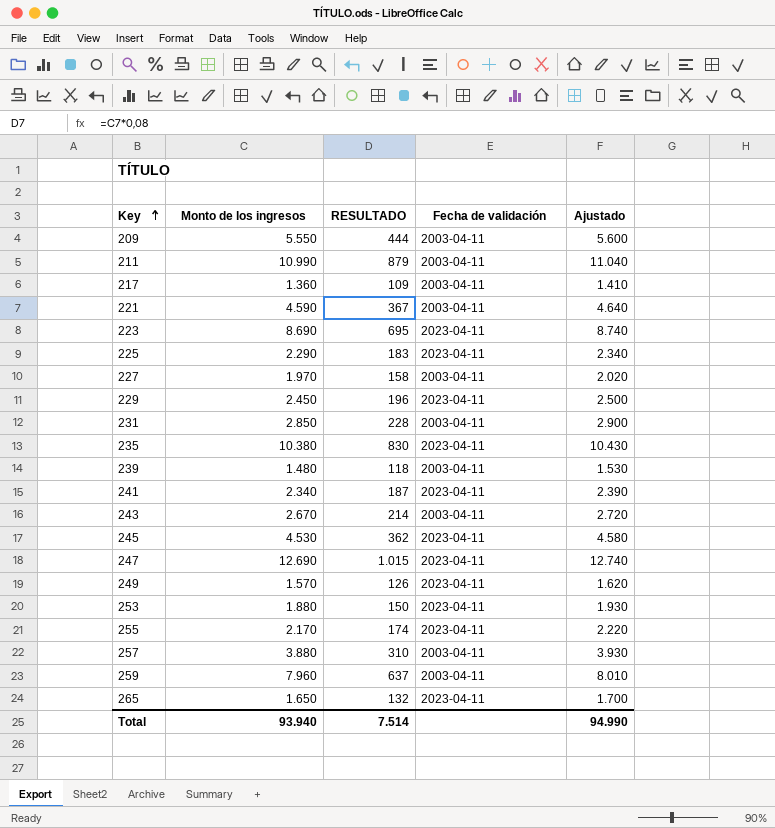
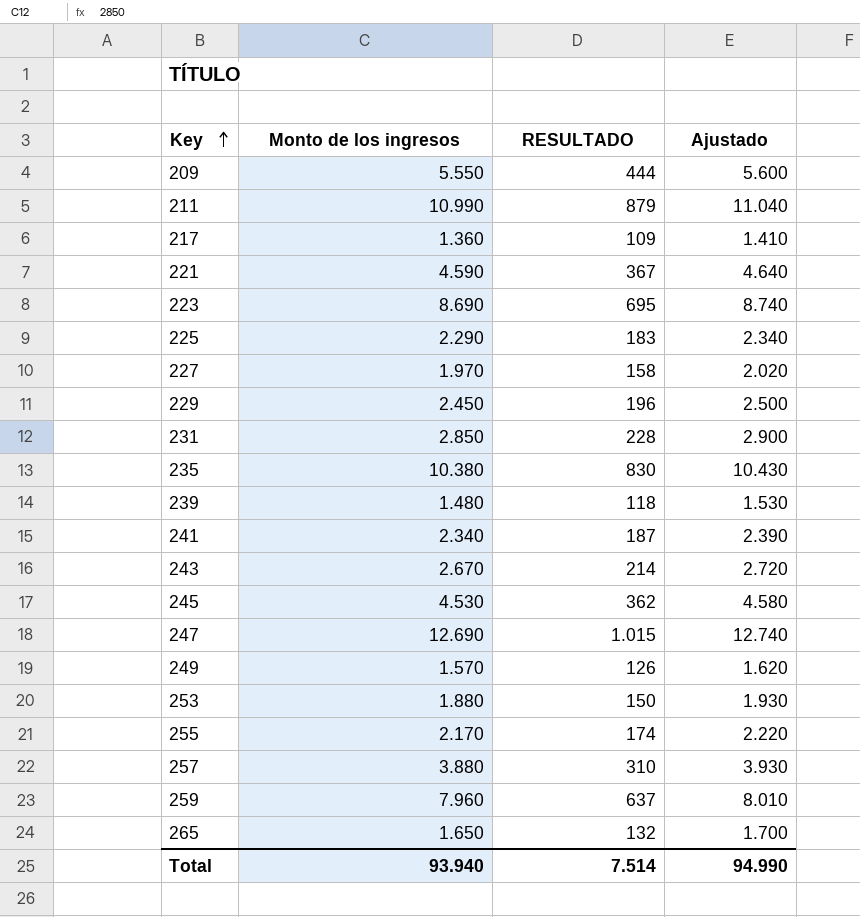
column Fecha de validación | position: 4 -> none

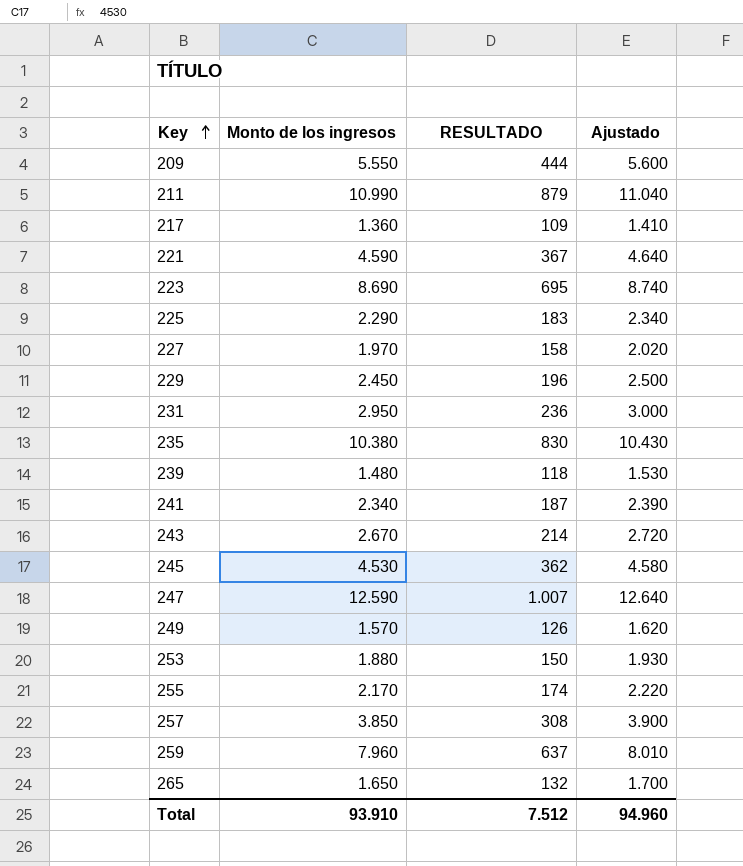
231 | Monto de los ingresos: 2.850 -> 2.950
231 | RESULTADO: 228 -> 236
231 | Ajustado: 2.900 -> 3.000
247 | Monto de los ingresos: 12.690 -> 12.590
247 | RESULTADO: 1.015 -> 1.007
247 | Ajustado: 12.740 -> 12.640
257 | Monto de los ingresos: 3.880 -> 3.850
257 | RESULTADO: 310 -> 308
257 | Ajustado: 3.930 -> 3.900
Total | Monto de los ingresos: 93.940 -> 93.910
Total | RESULTADO: 7.514 -> 7.512
Total | Ajustado: 94.990 -> 94.960

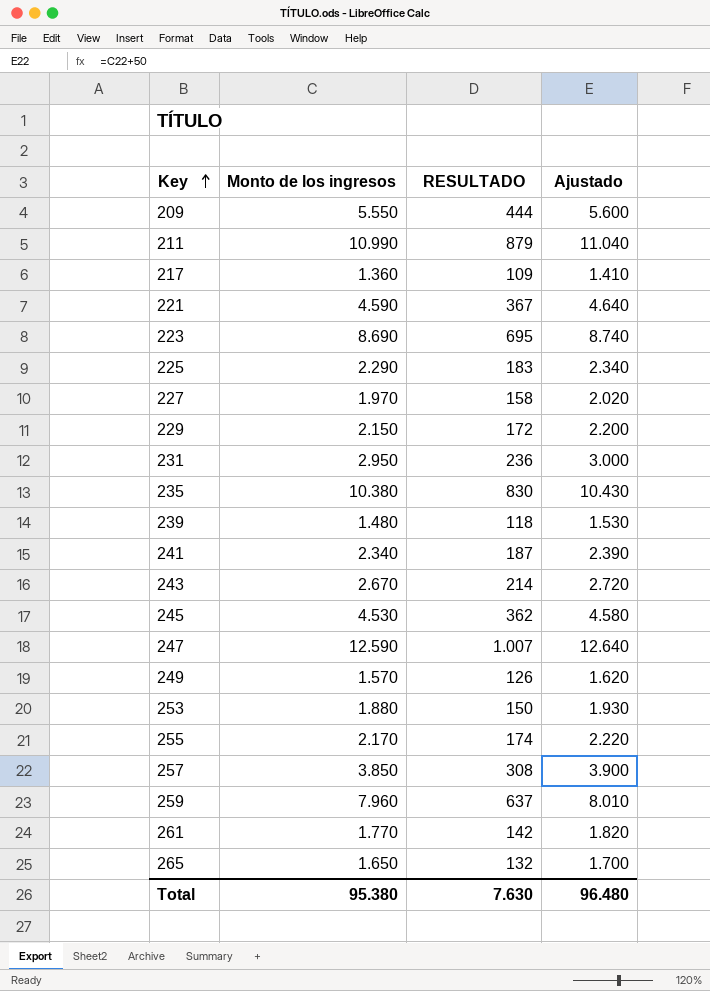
229 | Monto de los ingresos: 2.450 -> 2.150
229 | RESULTADO: 196 -> 172
229 | Ajustado: 2.500 -> 2.200
row 261: none -> 1.770 | 142 | 1.820
Total | Monto de los ingresos: 93.910 -> 95.380
Total | RESULTADO: 7.512 -> 7.630
Total | Ajustado: 94.960 -> 96.480

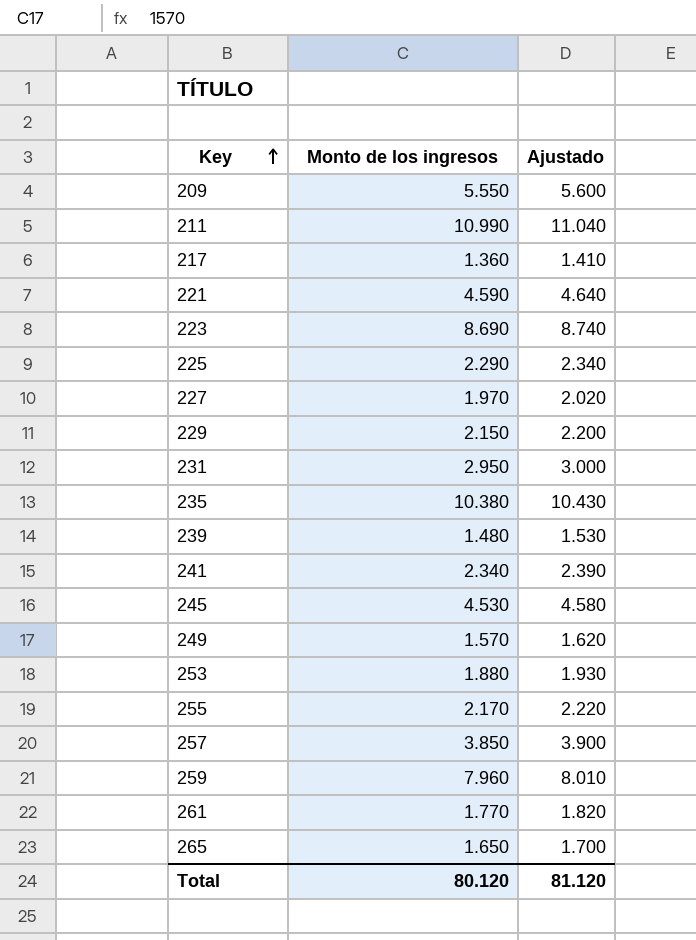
column RESULTADO | formula: [Monto de los ingresos] * 0,08 -> none
row 243: 2.670 | 214 | 2.720 -> none
row 247: 12.590 | 1.007 | 12.640 -> none
Total | Monto de los ingresos: 95.380 -> 80.120
Total | Ajustado: 96.480 -> 81.120

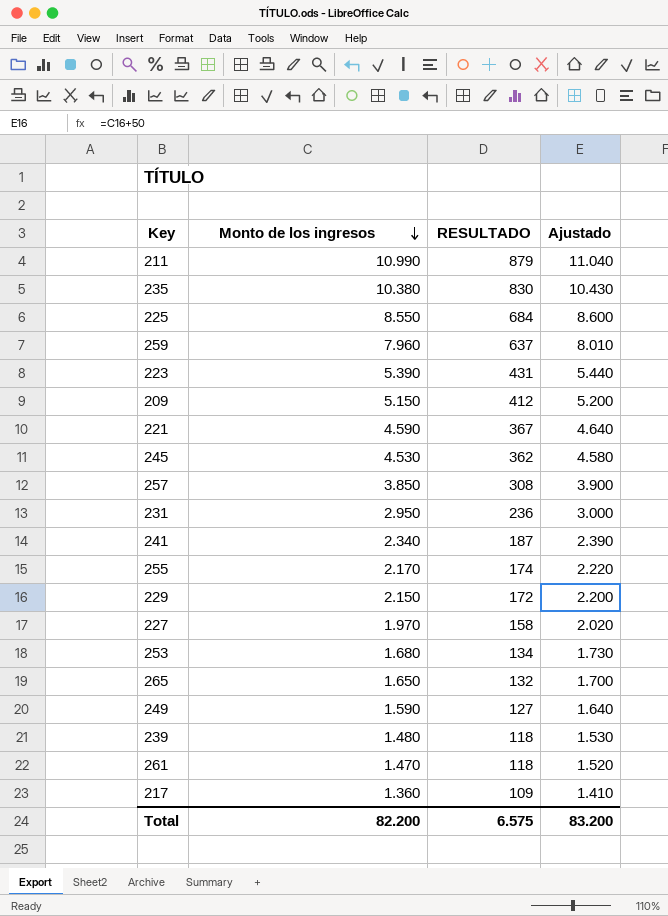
row order: Key ascending -> Monto de los ingresos descending
column RESULTADO | formula: none -> [Monto de los ingresos] * 0,08
225 | Monto de los ingresos: 2.290 -> 8.550
225 | Ajustado: 2.340 -> 8.600
223 | Monto de los ingresos: 8.690 -> 5.390
223 | Ajustado: 8.740 -> 5.440
209 | Monto de los ingresos: 5.550 -> 5.150
209 | Ajustado: 5.600 -> 5.200
253 | Monto de los ingresos: 1.880 -> 1.680
253 | Ajustado: 1.930 -> 1.730
249 | Monto de los ingresos: 1.570 -> 1.590
249 | Ajustado: 1.620 -> 1.640
261 | Monto de los ingresos: 1.770 -> 1.470
261 | Ajustado: 1.820 -> 1.520
Total | Monto de los ingresos: 80.120 -> 82.200
Total | Ajustado: 81.120 -> 83.200

